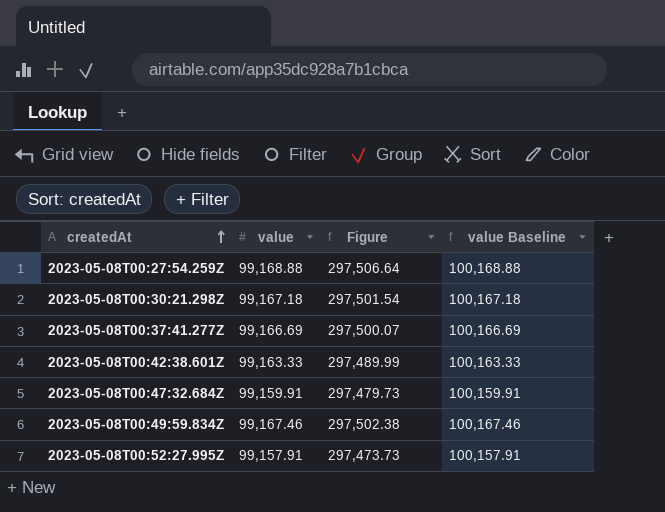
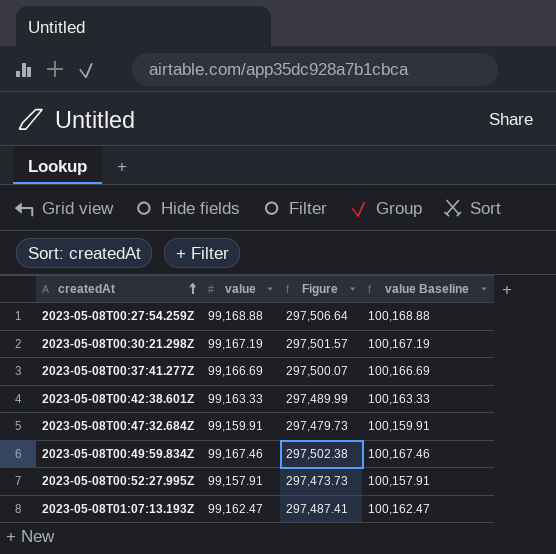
2023-05-08T00:30:21.298Z | value: 99,167.18 -> 99,167.19
2023-05-08T00:30:21.298Z | Figure: 297,501.54 -> 297,501.57
2023-05-08T00:30:21.298Z | value Baseline: 100,167.18 -> 100,167.19
row 2023-05-08T01:07:13.193Z: none -> 99,162.47 | 297,487.41 | 100,162.47

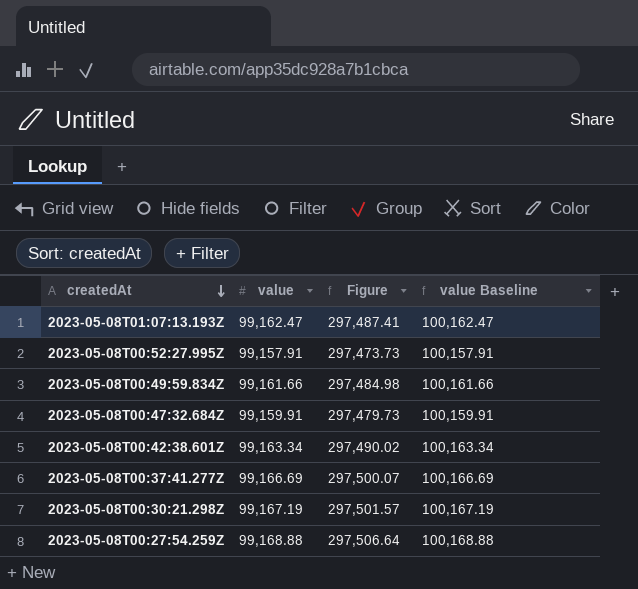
row order: createdAt ascending -> createdAt descending
2023-05-08T00:49:59.834Z | value: 99,167.46 -> 99,161.66
2023-05-08T00:49:59.834Z | Figure: 297,502.38 -> 297,484.98
2023-05-08T00:49:59.834Z | value Baseline: 100,167.46 -> 100,161.66
2023-05-08T00:42:38.601Z | value: 99,163.33 -> 99,163.34
2023-05-08T00:42:38.601Z | Figure: 297,489.99 -> 297,490.02
2023-05-08T00:42:38.601Z | value Baseline: 100,163.33 -> 100,163.34

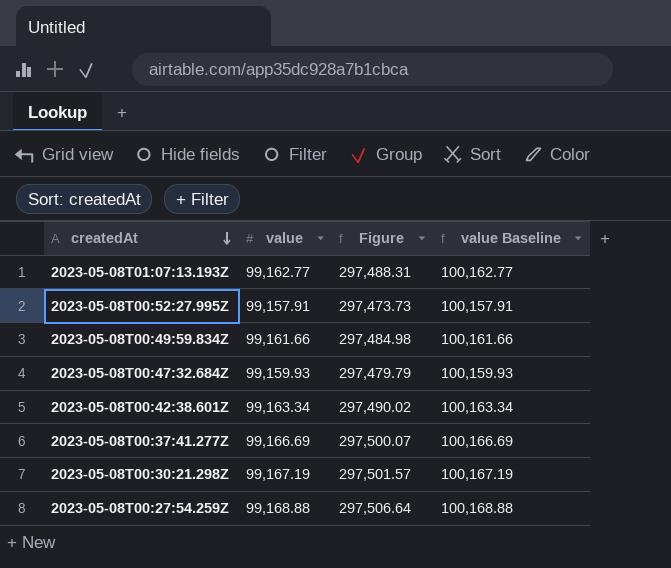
2023-05-08T01:07:13.193Z | value: 99,162.47 -> 99,162.77
2023-05-08T01:07:13.193Z | Figure: 297,487.41 -> 297,488.31
2023-05-08T01:07:13.193Z | value Baseline: 100,162.47 -> 100,162.77
2023-05-08T00:47:32.684Z | value: 99,159.91 -> 99,159.93
2023-05-08T00:47:32.684Z | Figure: 297,479.73 -> 297,479.79
2023-05-08T00:47:32.684Z | value Baseline: 100,159.91 -> 100,159.93

